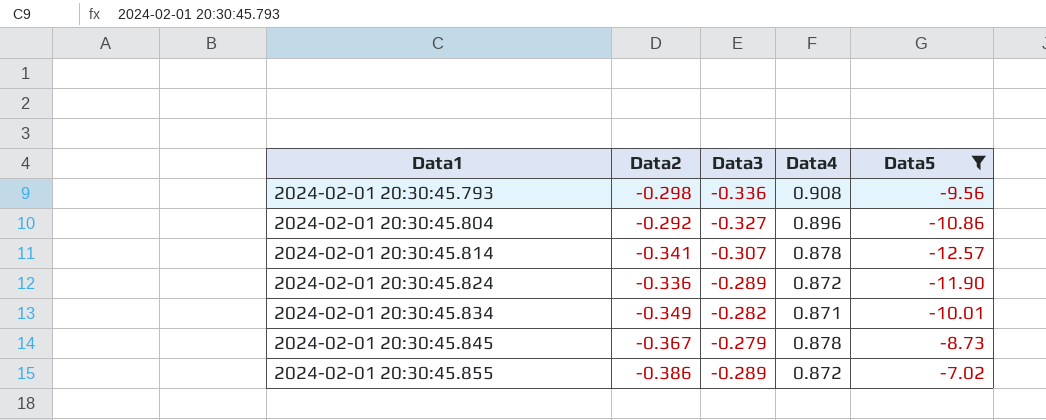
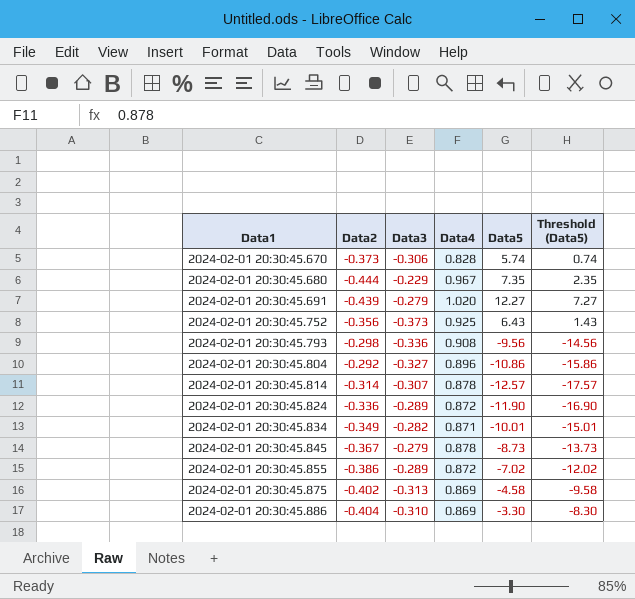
filter: Data5 <= -7.02 -> none
column Threshold (Data5) | formula: none -> [Data5] - 5
2024-02-01 20:30:45.814 | Data2: -0.341 -> -0.314

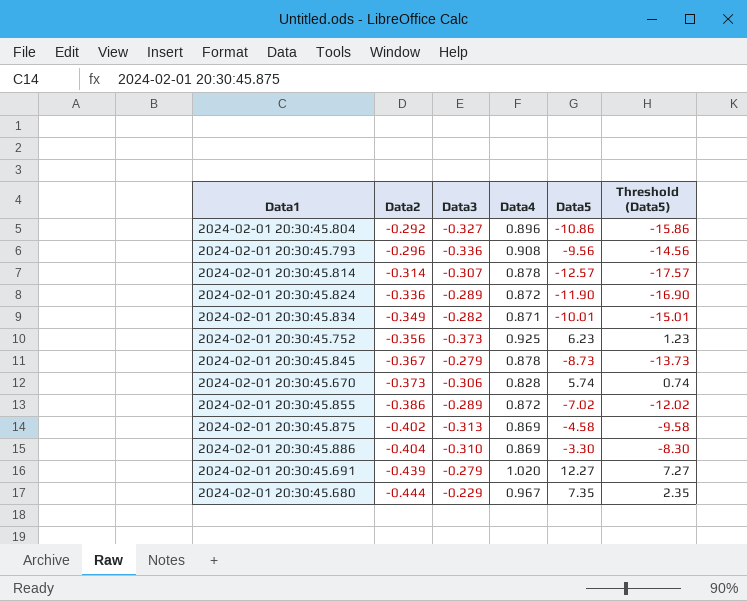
row order: Data1 ascending -> Data2 descending
2024-02-01 20:30:45.793 | Data2: -0.298 -> -0.296
2024-02-01 20:30:45.752 | Data5: 6.43 -> 6.23
2024-02-01 20:30:45.752 | Threshold (Data5): 1.43 -> 1.23

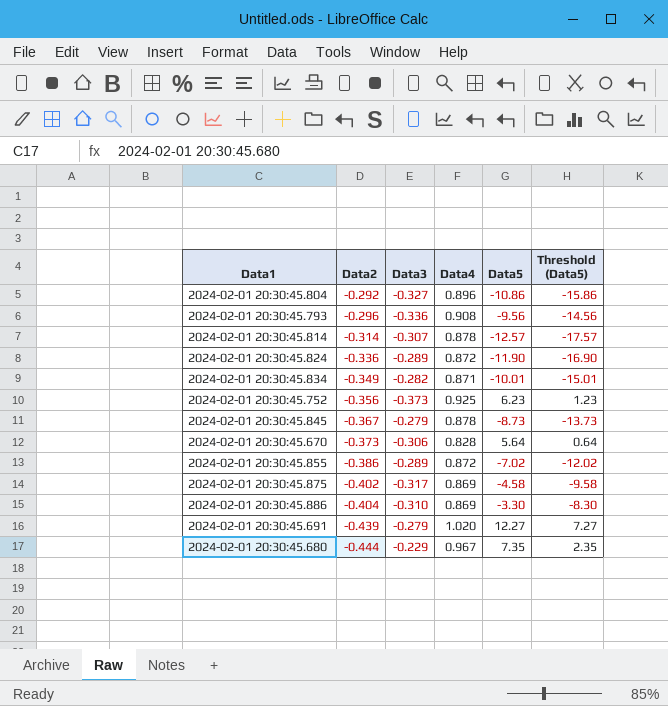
2024-02-01 20:30:45.670 | Data5: 5.74 -> 5.64
2024-02-01 20:30:45.670 | Threshold (Data5): 0.74 -> 0.64
2024-02-01 20:30:45.875 | Data3: -0.313 -> -0.317

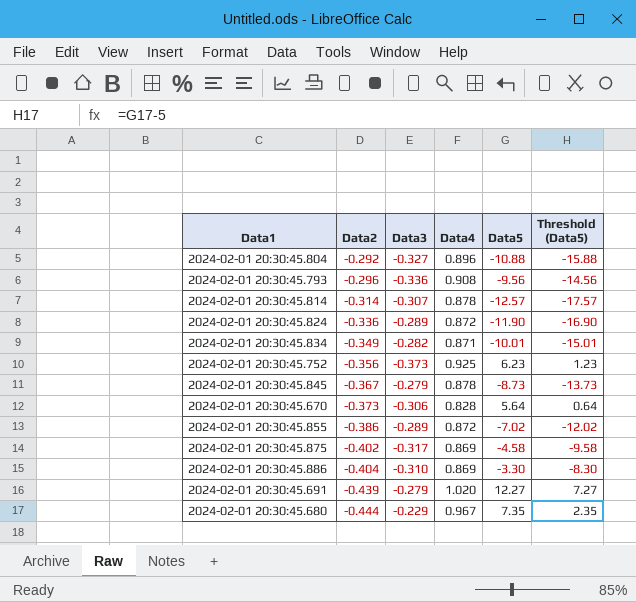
2024-02-01 20:30:45.804 | Data5: -10.86 -> -10.88
2024-02-01 20:30:45.804 | Threshold (Data5): -15.86 -> -15.88

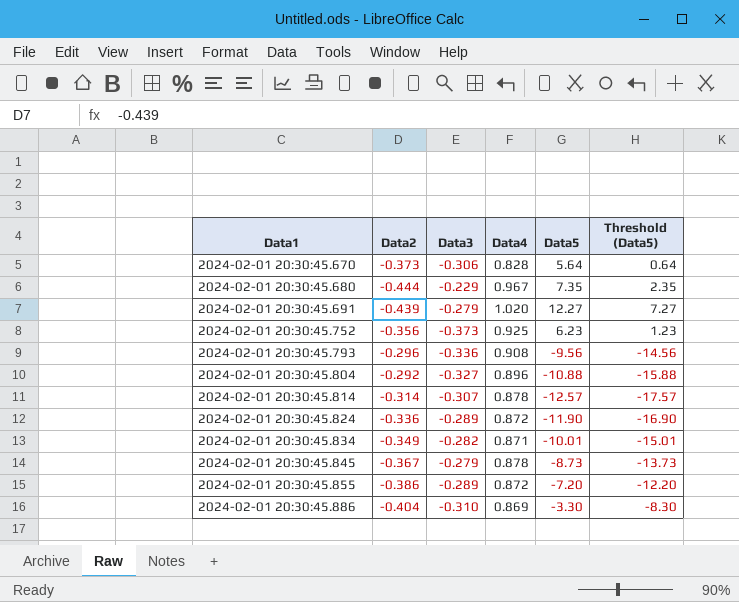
row order: Data2 descending -> Data1 ascending
row 2024-02-01 20:30:45.875: -0.402 | -0.317 | 0.869 | -4.58 | -9.58 -> none
2024-02-01 20:30:45.855 | Data5: -7.02 -> -7.20
2024-02-01 20:30:45.855 | Threshold (Data5): -12.02 -> -12.20

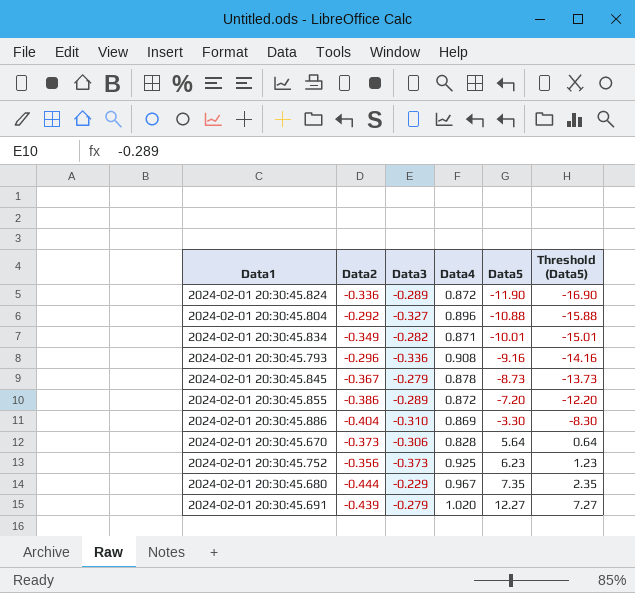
row order: Data1 ascending -> Data5 ascending
row 2024-02-01 20:30:45.814: -0.314 | -0.307 | 0.878 | -12.57 | -17.57 -> none
2024-02-01 20:30:45.793 | Data5: -9.56 -> -9.16
2024-02-01 20:30:45.793 | Threshold (Data5): -14.56 -> -14.16

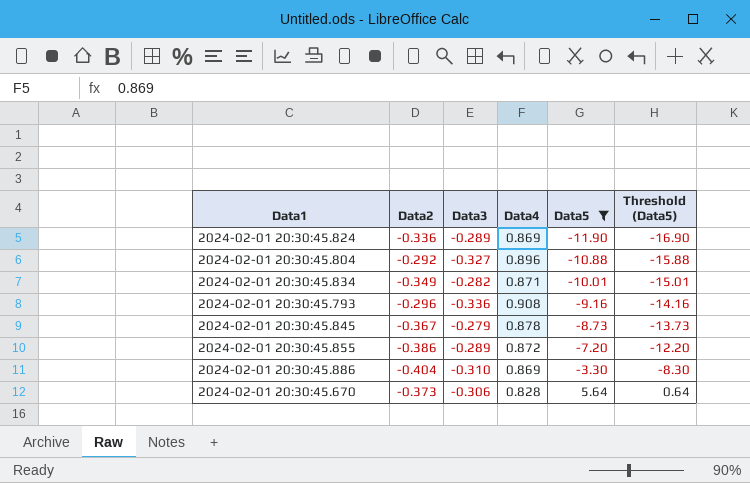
filter: none -> Data5 <= 5.64
2024-02-01 20:30:45.824 | Data4: 0.872 -> 0.869

